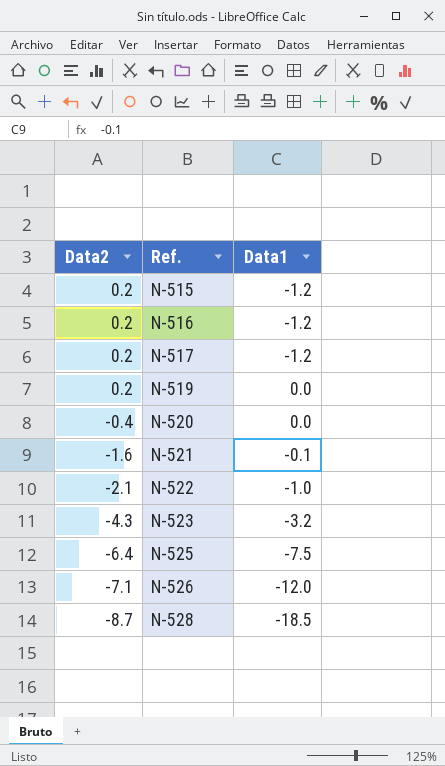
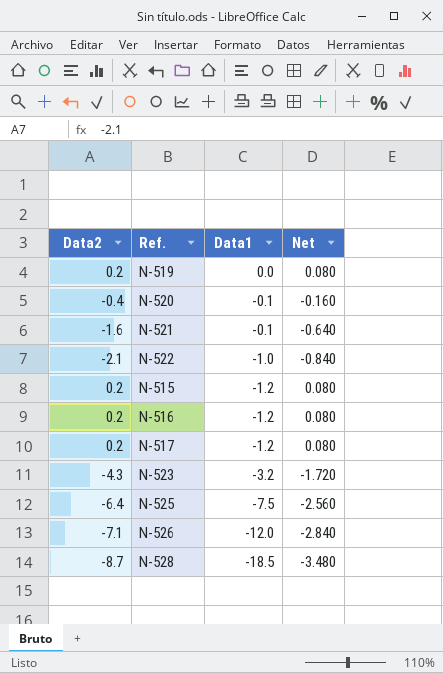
row order: Data2 descending -> Data1 descending
column Net | formula: none -> [Data2] * 0.4
N-520 | Data1: 0.0 -> -0.1

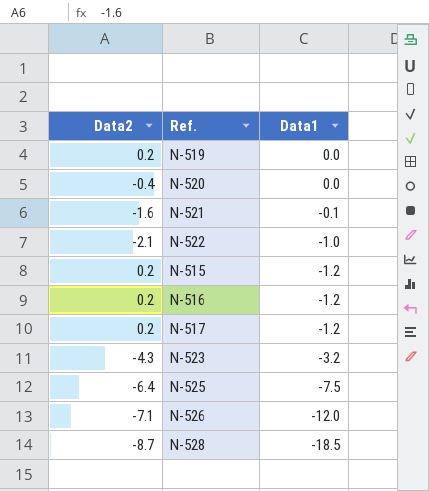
column Net | formula: [Data2] * 0.4 -> none
N-520 | Data1: -0.1 -> 0.0

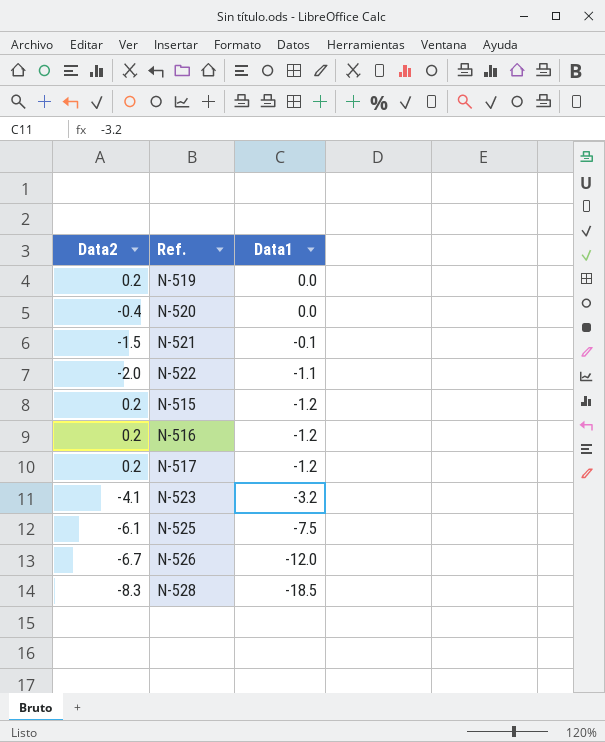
N-521 | Data2: -1.6 -> -1.5
N-522 | Data2: -2.1 -> -2.0
N-522 | Data1: -1.0 -> -1.1
N-523 | Data2: -4.3 -> -4.1
N-525 | Data2: -6.4 -> -6.1
N-526 | Data2: -7.1 -> -6.7
N-528 | Data2: -8.7 -> -8.3

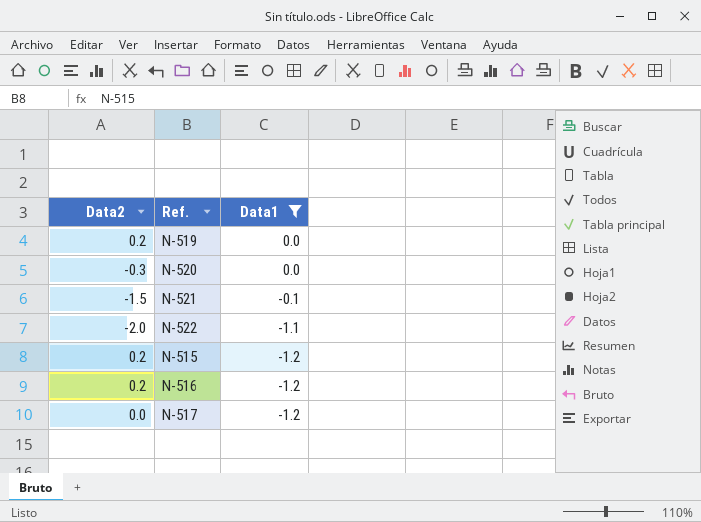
filter: none -> Data1 >= -1.2
N-520 | Data2: -0.4 -> -0.3
N-517 | Data2: 0.2 -> 0.0

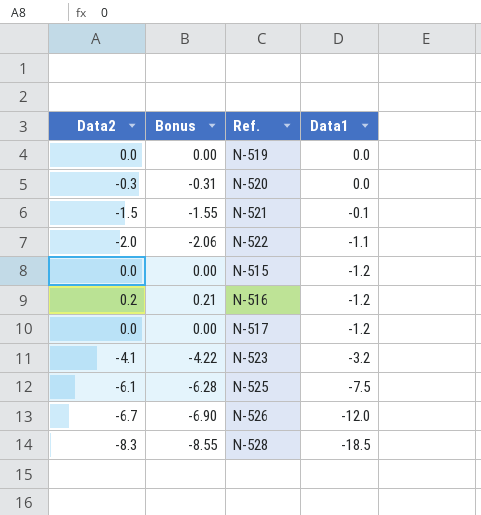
filter: Data1 >= -1.2 -> none
column Bonus | formula: none -> [Data2] * 1.03
N-519 | Data2: 0.2 -> 0.0
N-515 | Data2: 0.2 -> 0.0

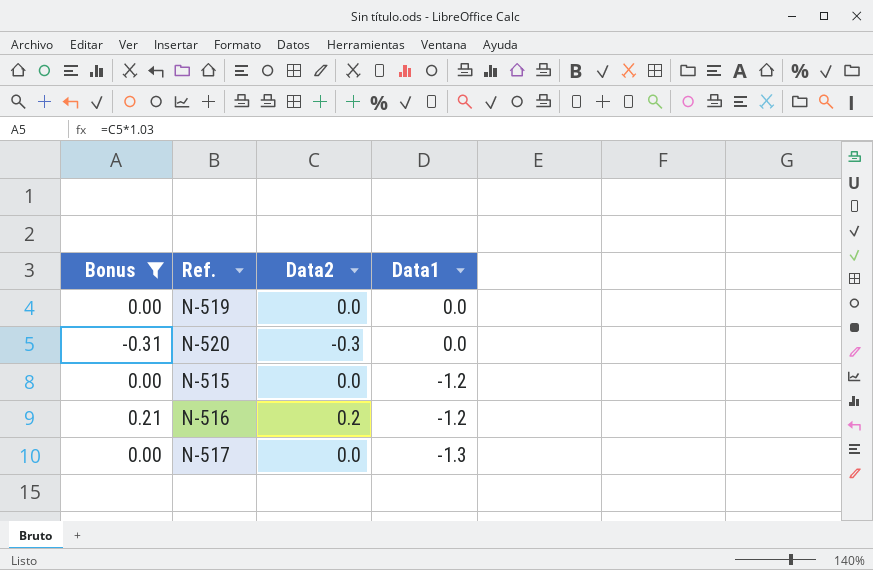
filter: none -> Bonus >= -0.31
column Data2 | position: 1 -> 3
N-517 | Data1: -1.2 -> -1.3

